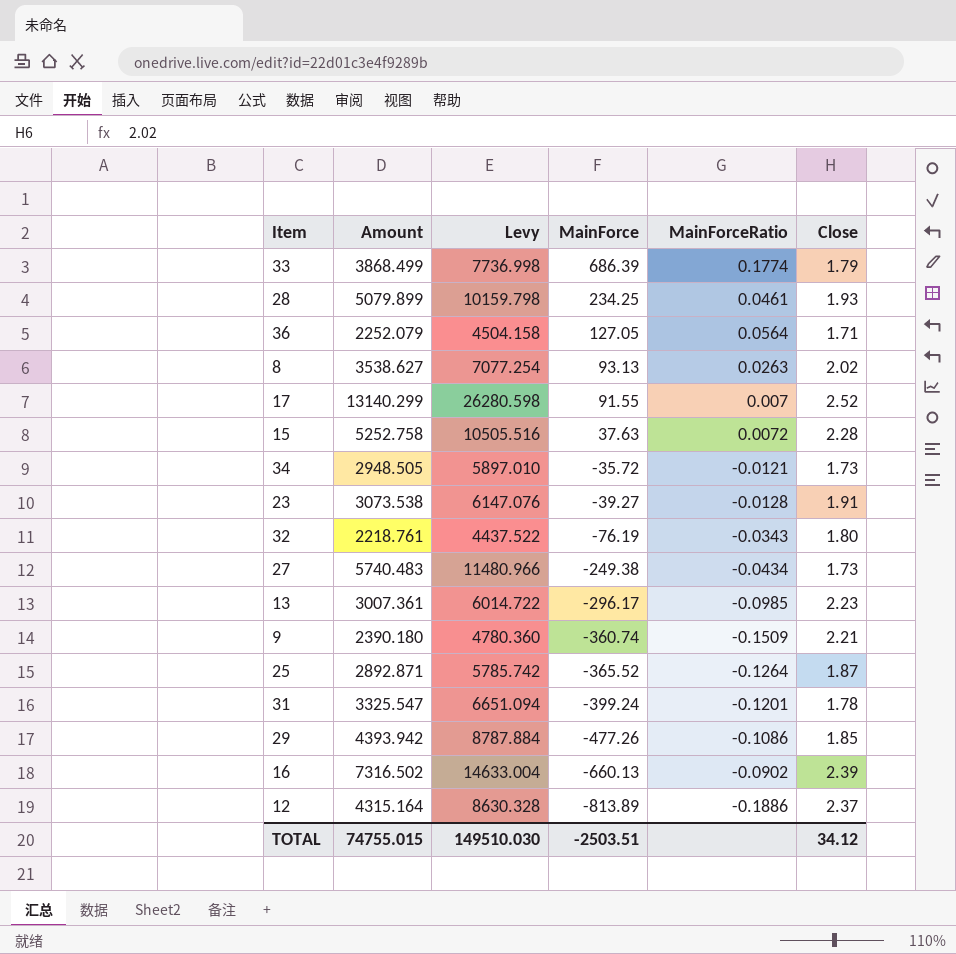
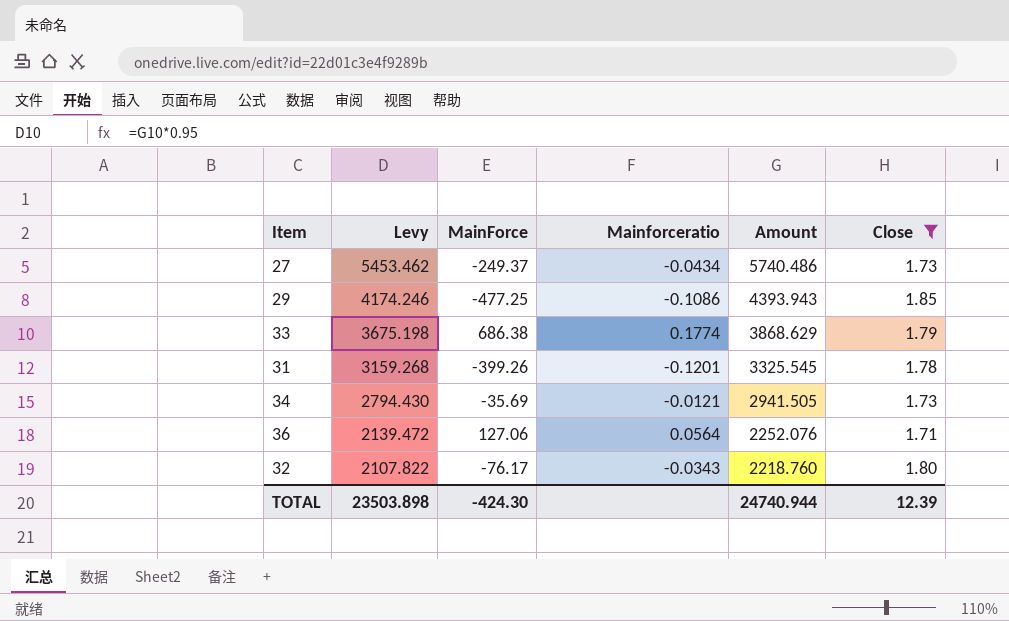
filter: none -> Close <= 1.85
row order: MainForce descending -> Levy descending
column Levy | formula: [Amount] * 2 -> [Amount] * 0.95
column name: MainForceRatio -> Mainforceratio
column Amount | position: 2 -> 5
27 | MainForce: -249.38 -> -249.37
27 | Amount: 5740.483 -> 5740.486
29 | MainForce: -477.26 -> -477.25
29 | Amount: 4393.942 -> 4393.943
33 | MainForce: 686.39 -> 686.38
33 | Amount: 3868.499 -> 3868.629
31 | MainForce: -399.24 -> -399.26
31 | Amount: 3325.547 -> 3325.545
34 | MainForce: -35.72 -> -35.69
34 | Amount: 2948.505 -> 2941.505
36 | MainForce: 127.05 -> 127.06
36 | Amount: 2252.079 -> 2252.076
32 | MainForce: -76.19 -> -76.17
32 | Amount: 2218.761 -> 2218.760
TOTAL | Levy: 149510.030 -> 23503.898
TOTAL | MainForce: -2503.51 -> -424.30
TOTAL | Amount: 74755.015 -> 24740.944
TOTAL | Close: 34.12 -> 12.39

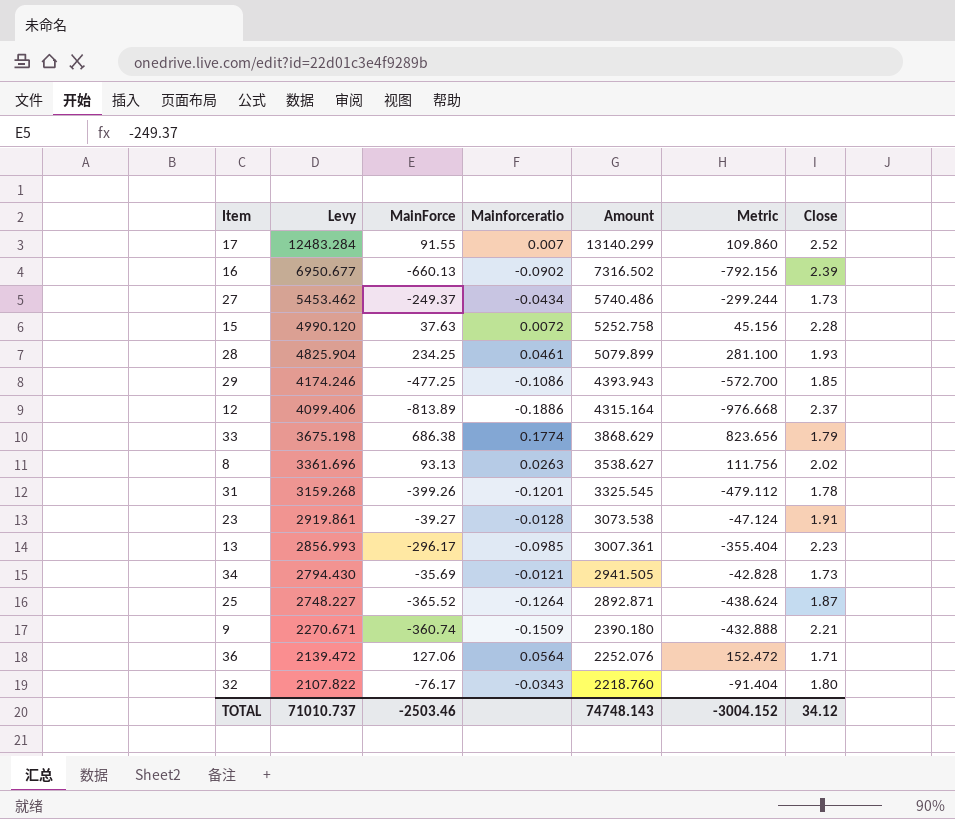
filter: Close <= 1.85 -> none
column Metric | formula: none -> [MainForce] * 1.2
TOTAL | Levy: 23503.898 -> 71010.737
TOTAL | MainForce: -424.30 -> -2503.46
TOTAL | Amount: 24740.944 -> 74748.143
TOTAL | Close: 12.39 -> 34.12

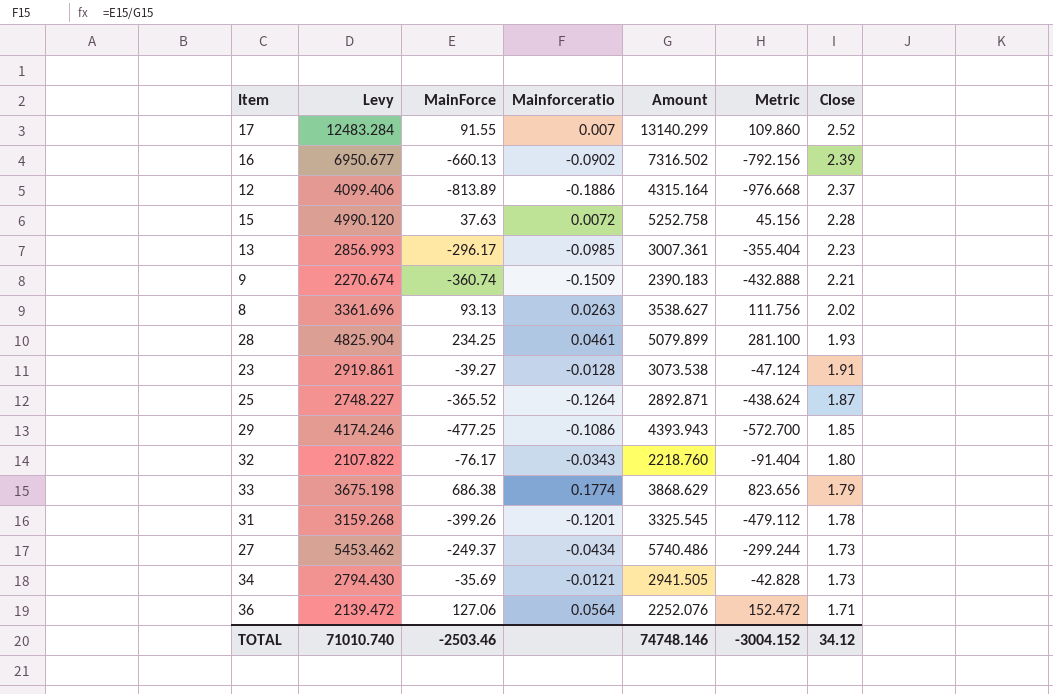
row order: Levy descending -> Close descending
9 | Levy: 2270.671 -> 2270.674
9 | Amount: 2390.180 -> 2390.183
TOTAL | Levy: 71010.737 -> 71010.740
TOTAL | Amount: 74748.143 -> 74748.146

